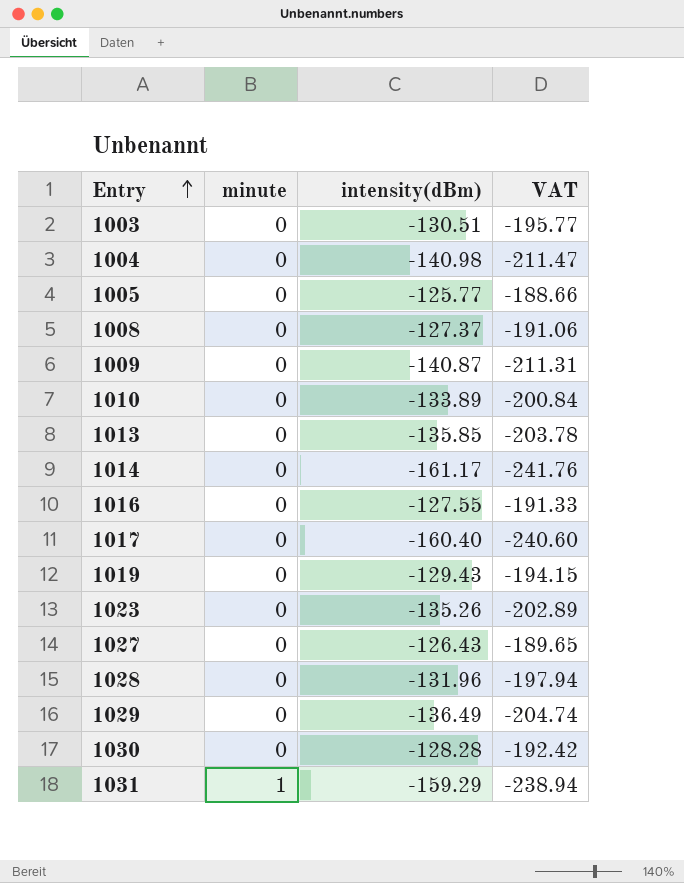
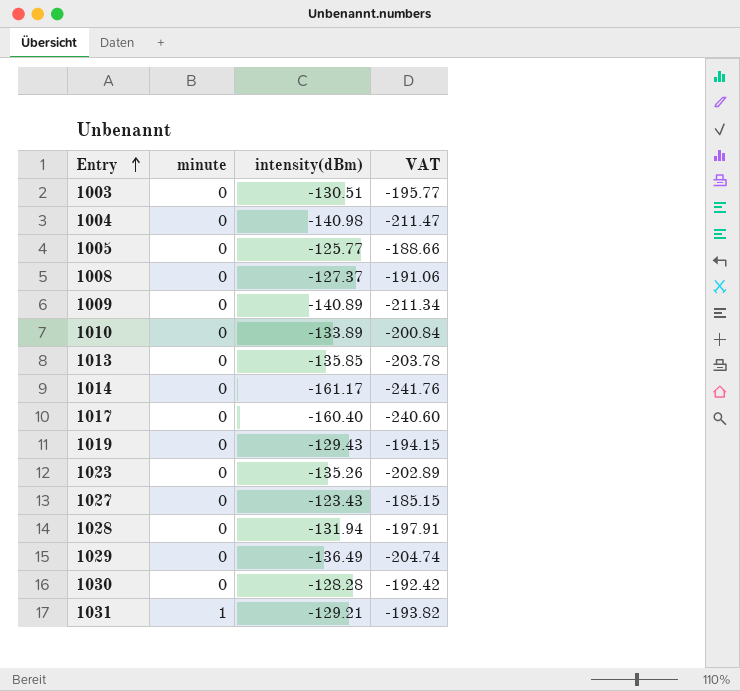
row 1016: 0 | -127.55 | -191.33 -> none
1009 | intensity(dBm): -140.87 -> -140.89
1009 | VAT: -211.31 -> -211.34
1027 | intensity(dBm): -126.43 -> -123.43
1027 | VAT: -189.65 -> -185.15
1028 | intensity(dBm): -131.96 -> -131.94
1028 | VAT: -197.94 -> -197.91
1031 | intensity(dBm): -159.29 -> -129.21
1031 | VAT: -238.94 -> -193.82

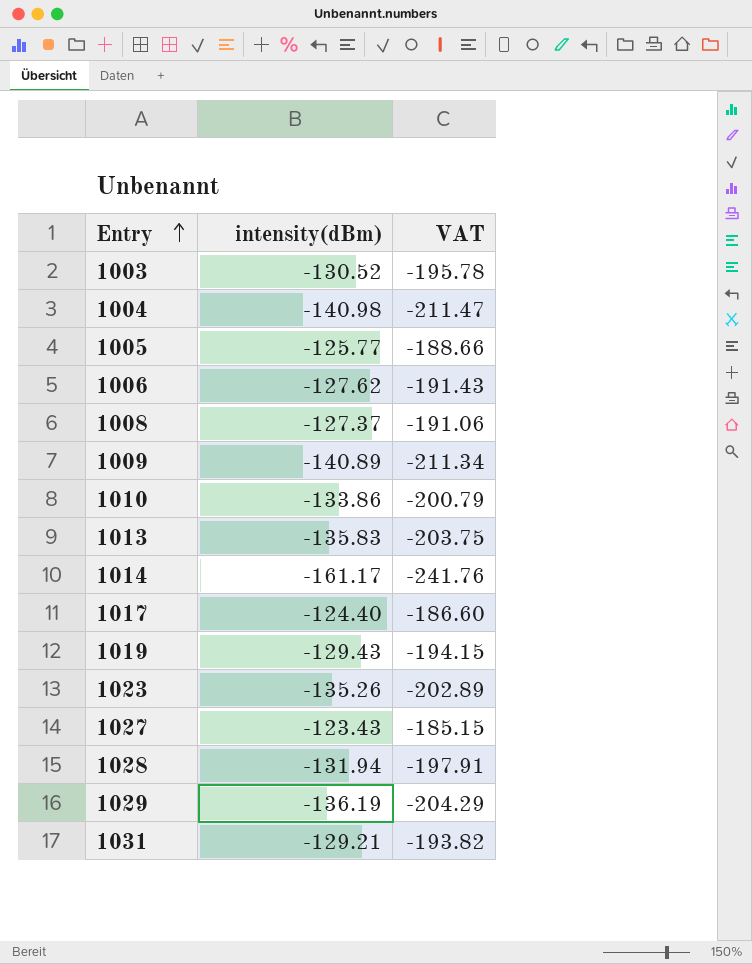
column minute | position: 2 -> none
row 1030: 0 | -128.28 | -192.42 -> none
1003 | intensity(dBm): -130.51 -> -130.52
1003 | VAT: -195.77 -> -195.78
row 1006: none -> -127.62 | -191.43
1010 | intensity(dBm): -133.89 -> -133.86
1010 | VAT: -200.84 -> -200.79
1013 | intensity(dBm): -135.85 -> -135.83
1013 | VAT: -203.78 -> -203.75
1017 | intensity(dBm): -160.40 -> -124.40
1017 | VAT: -240.60 -> -186.60
1029 | intensity(dBm): -136.49 -> -136.19
1029 | VAT: -204.74 -> -204.29

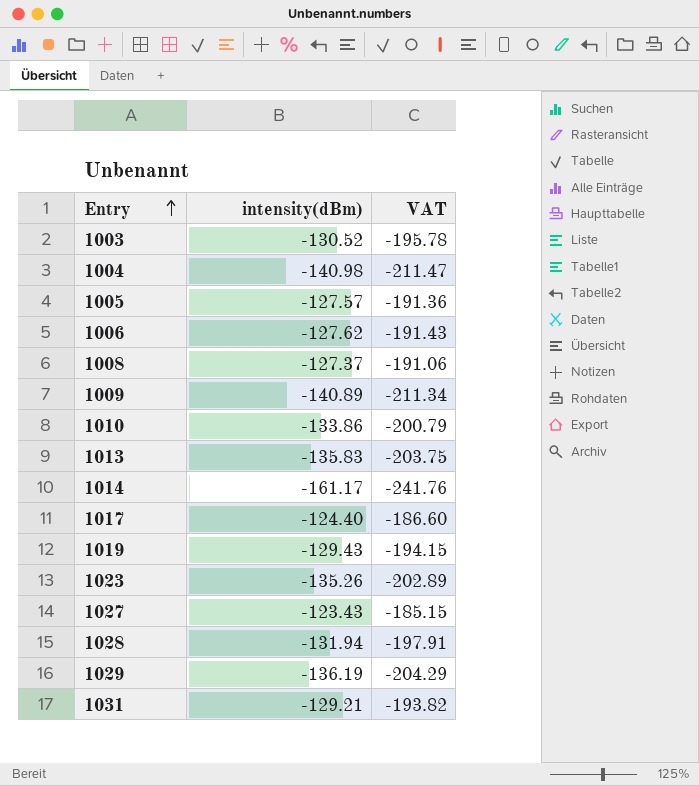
1005 | intensity(dBm): -125.77 -> -127.57
1005 | VAT: -188.66 -> -191.36

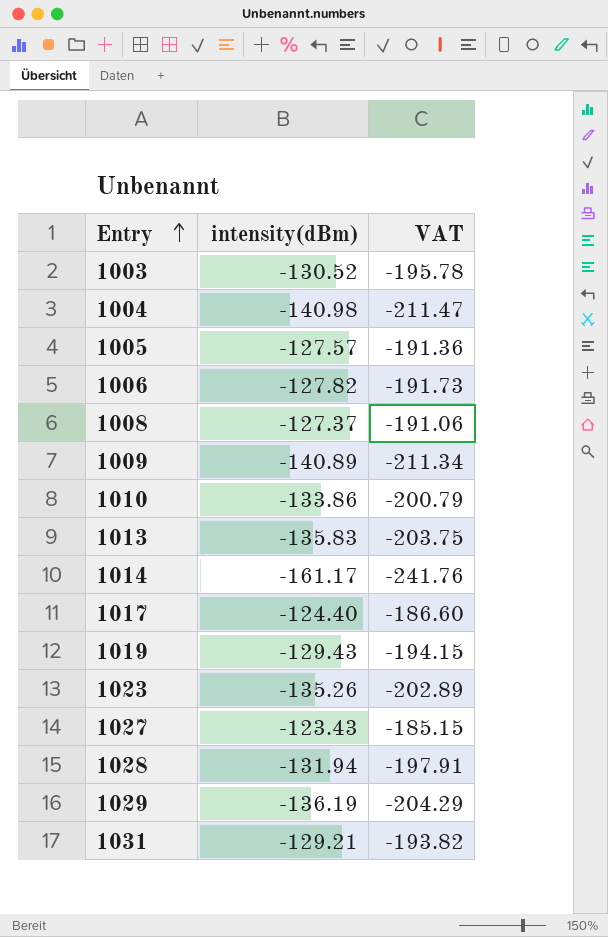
1006 | intensity(dBm): -127.62 -> -127.82
1006 | VAT: -191.43 -> -191.73

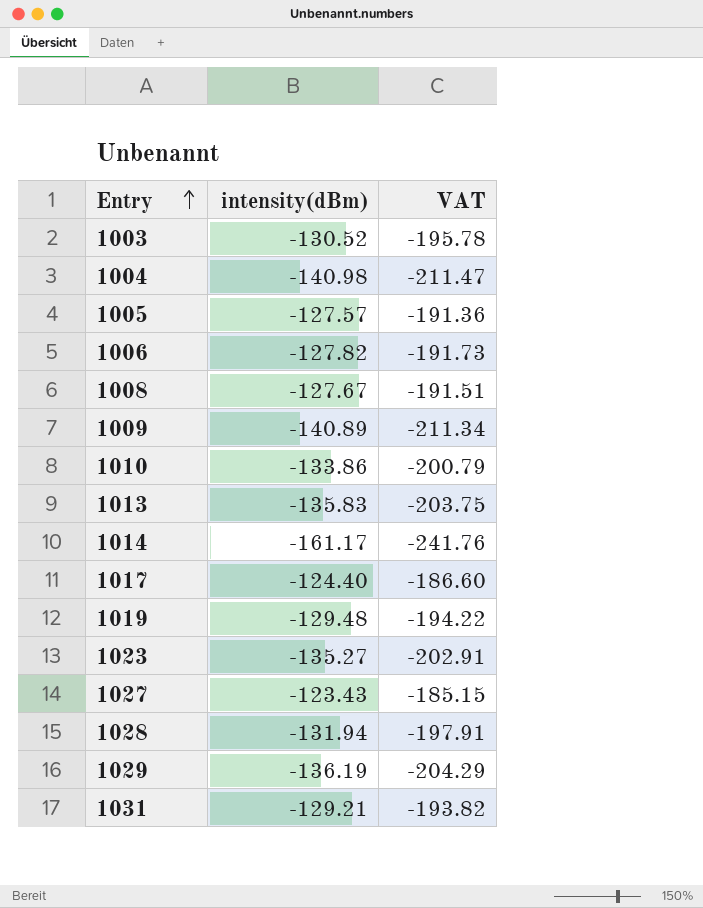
1008 | intensity(dBm): -127.37 -> -127.67
1008 | VAT: -191.06 -> -191.51
1019 | intensity(dBm): -129.43 -> -129.48
1019 | VAT: -194.15 -> -194.22
1023 | intensity(dBm): -135.26 -> -135.27
1023 | VAT: -202.89 -> -202.91

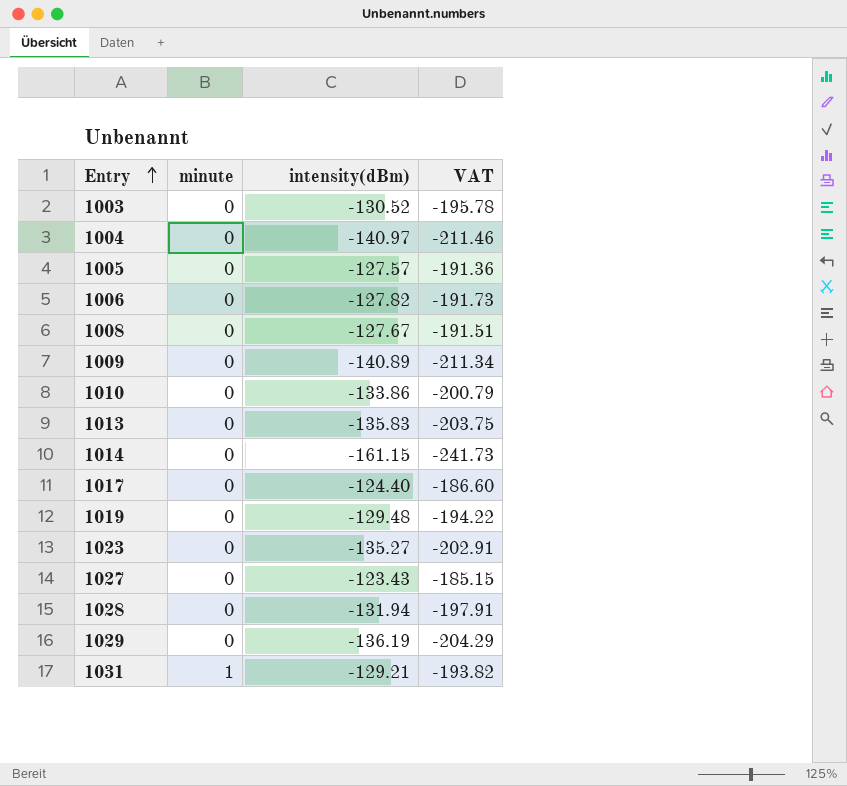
column minute | position: none -> 2
1004 | intensity(dBm): -140.98 -> -140.97
1004 | VAT: -211.47 -> -211.46
1014 | intensity(dBm): -161.17 -> -161.15
1014 | VAT: -241.76 -> -241.73

